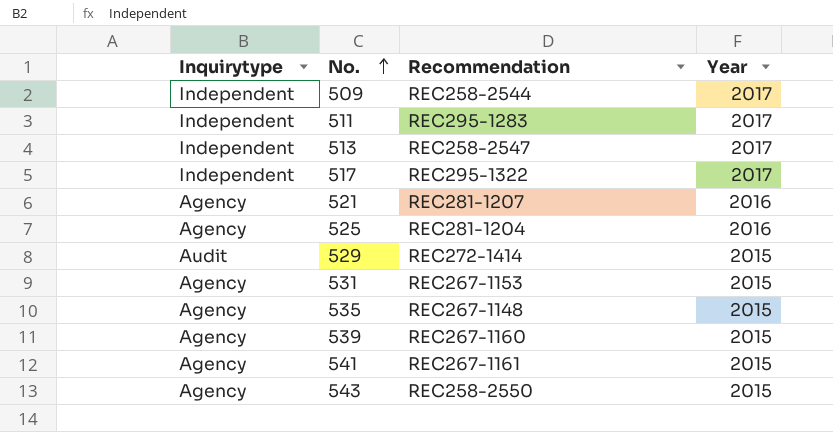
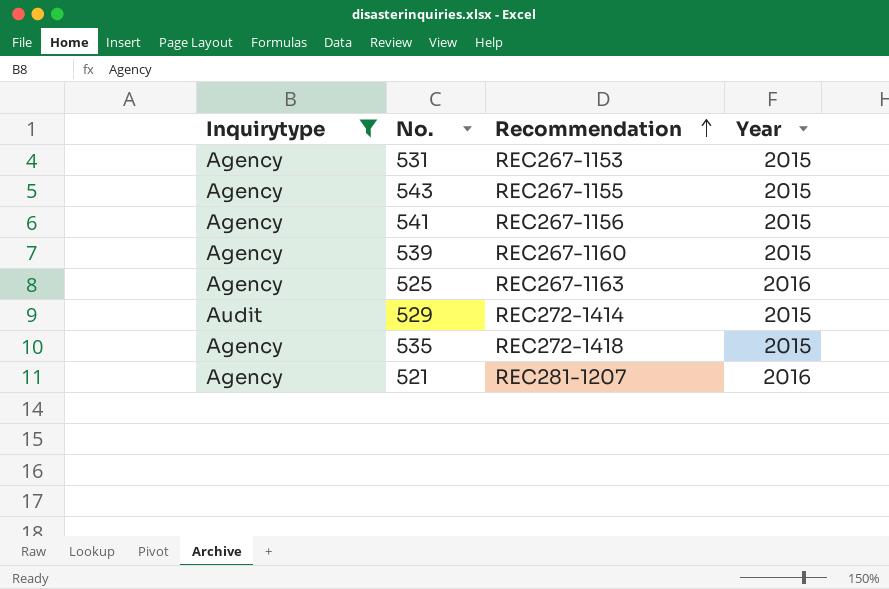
filter: none -> Inquirytype != Independent
row order: No. ascending -> Recommendation ascending
543 | Recommendation: REC258-2550 -> REC267-1155
541 | Recommendation: REC267-1161 -> REC267-1156
525 | Recommendation: REC281-1204 -> REC267-1163
535 | Recommendation: REC267-1148 -> REC272-1418

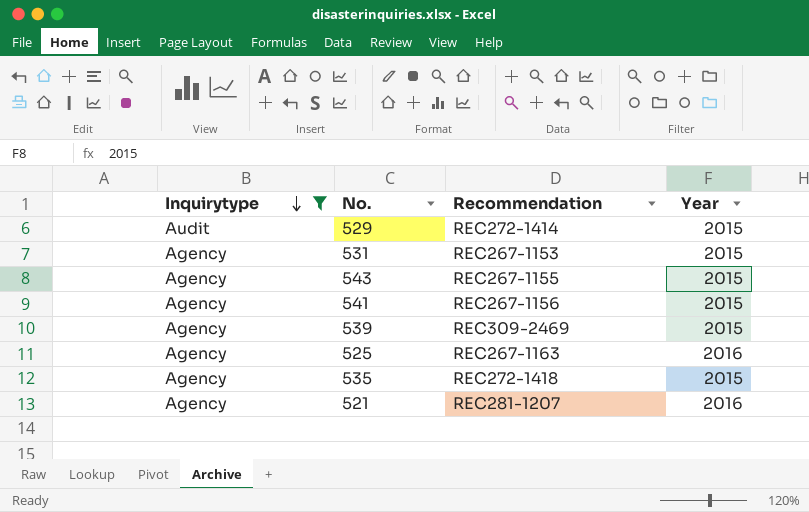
row order: Recommendation ascending -> Inquirytype descending
539 | Recommendation: REC267-1160 -> REC309-2469

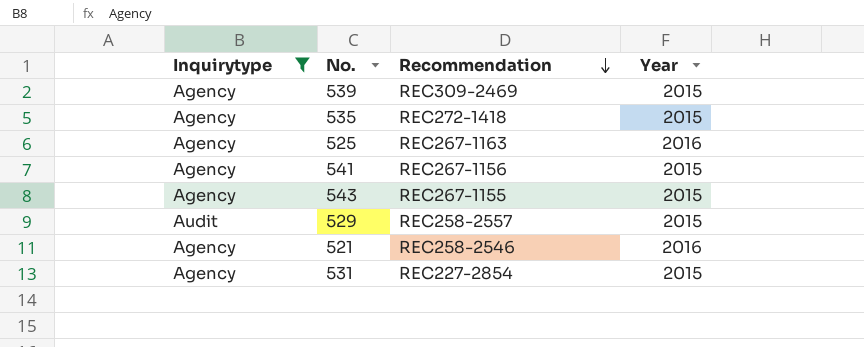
row order: Inquirytype descending -> Recommendation descending
529 | Recommendation: REC272-1414 -> REC258-2557
521 | Recommendation: REC281-1207 -> REC258-2546
531 | Recommendation: REC267-1153 -> REC227-2854

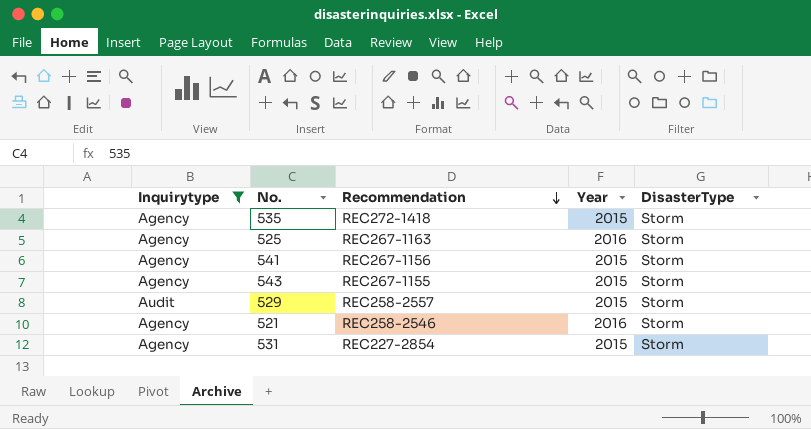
column DisasterType | position: none -> 5
row 539: Agency | REC309-2469 | 2015 -> none

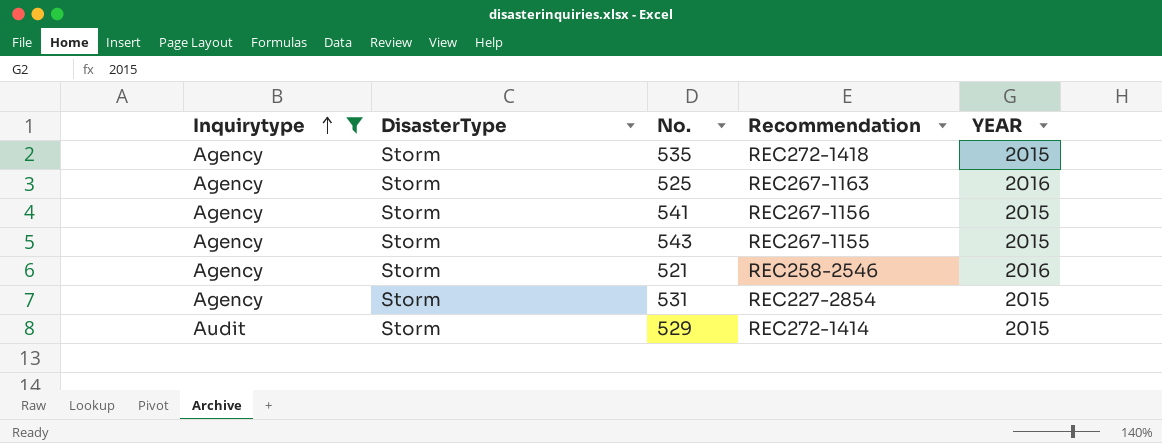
row order: Recommendation descending -> Inquirytype ascending
column DisasterType | position: 5 -> 2
column name: Year -> YEAR
529 | Recommendation: REC258-2557 -> REC272-1414

